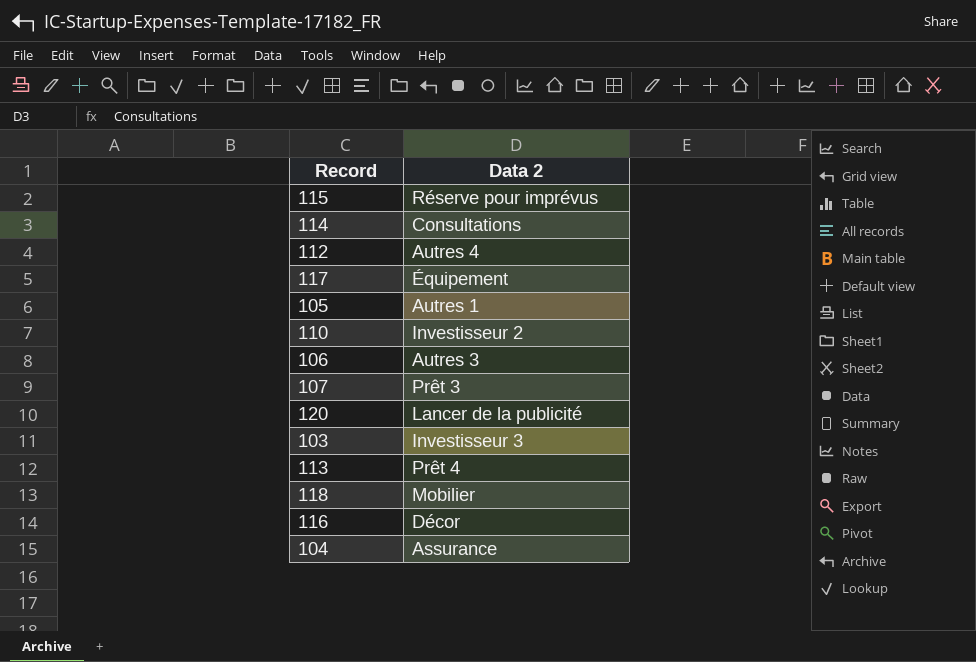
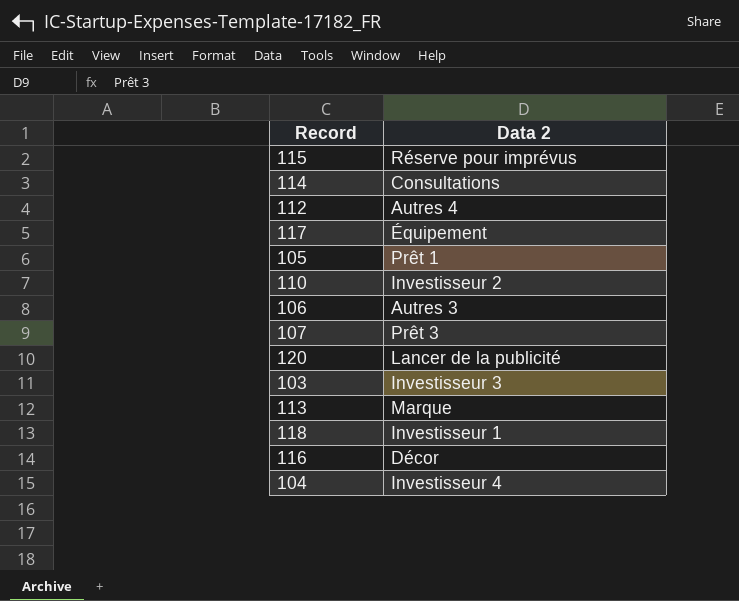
105 | Data 2: Autres 1 -> Prêt 1
113 | Data 2: Prêt 4 -> Marque
118 | Data 2: Mobilier -> Investisseur 1
104 | Data 2: Assurance -> Investisseur 4

